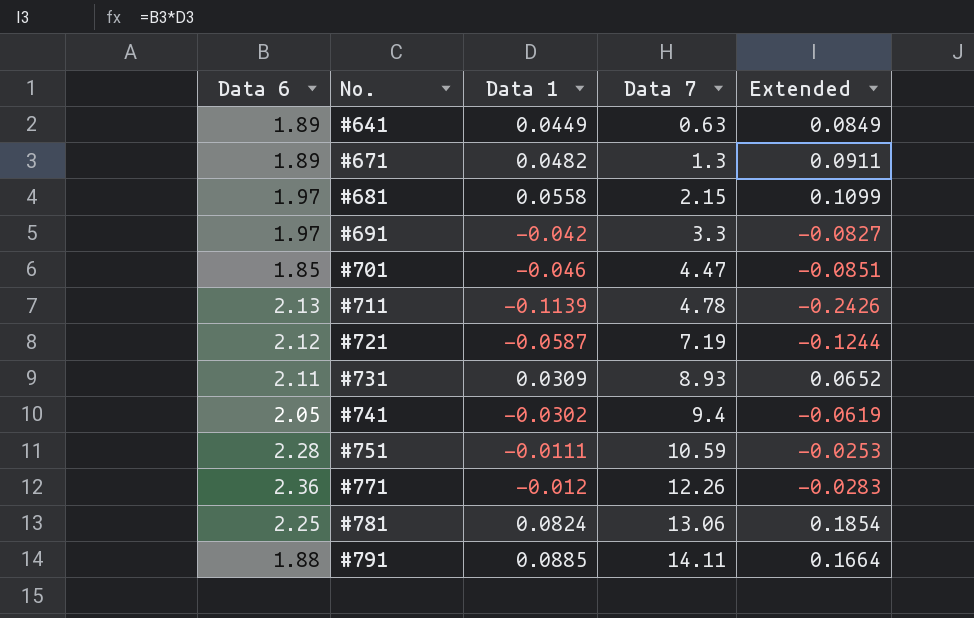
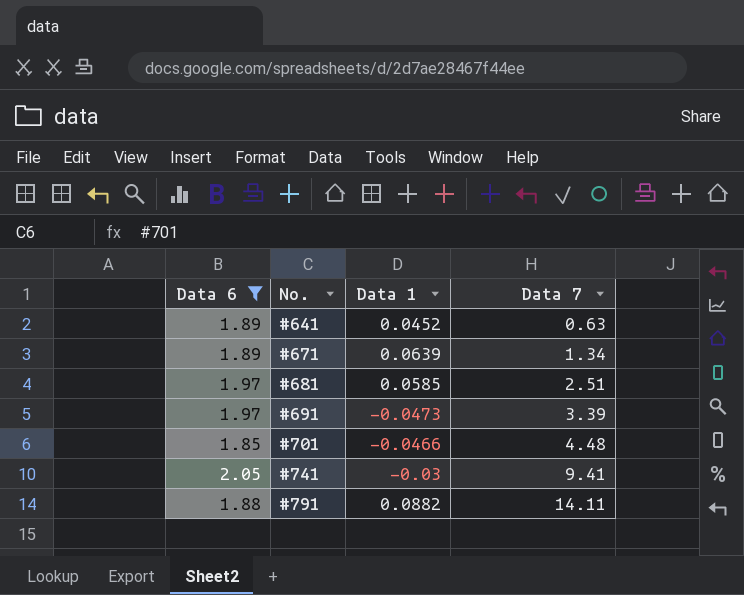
filter: none -> Data 6 <= 2.05
column Extended | formula: [Data 6] * [Data 1] -> none
#641 | Data 1: 0.0449 -> 0.0452
#671 | Data 1: 0.0482 -> 0.0639
#671 | Data 7: 1.3 -> 1.34
#681 | Data 1: 0.0558 -> 0.0585
#681 | Data 7: 2.15 -> 2.51
#691 | Data 1: -0.042 -> -0.0473
#691 | Data 7: 3.3 -> 3.39
#701 | Data 1: -0.046 -> -0.0466
#701 | Data 7: 4.47 -> 4.48
#741 | Data 1: -0.0302 -> -0.03
#741 | Data 7: 9.4 -> 9.41
#791 | Data 1: 0.0885 -> 0.0882

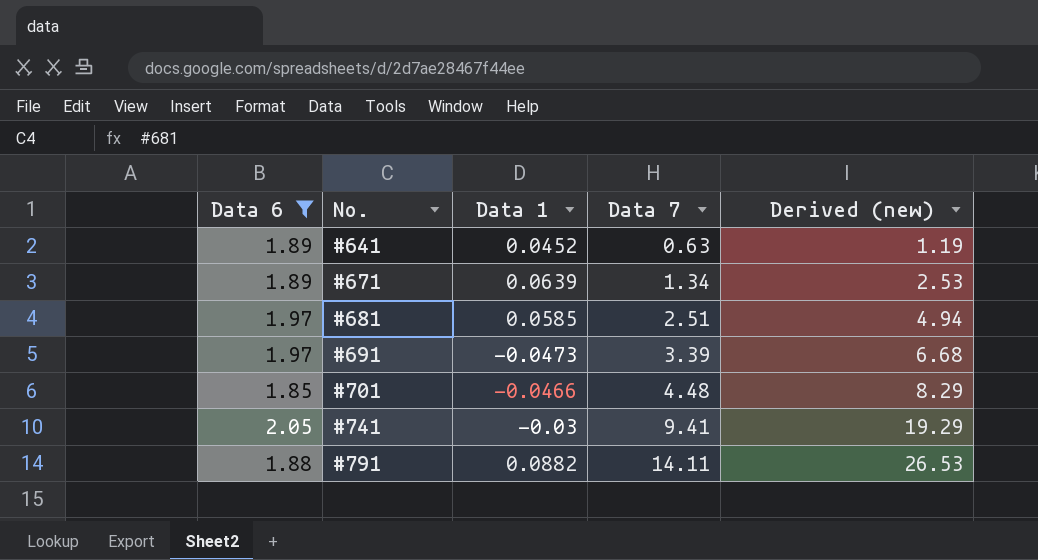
column Derived (new) | formula: none -> [Data 6] * [Data 7]

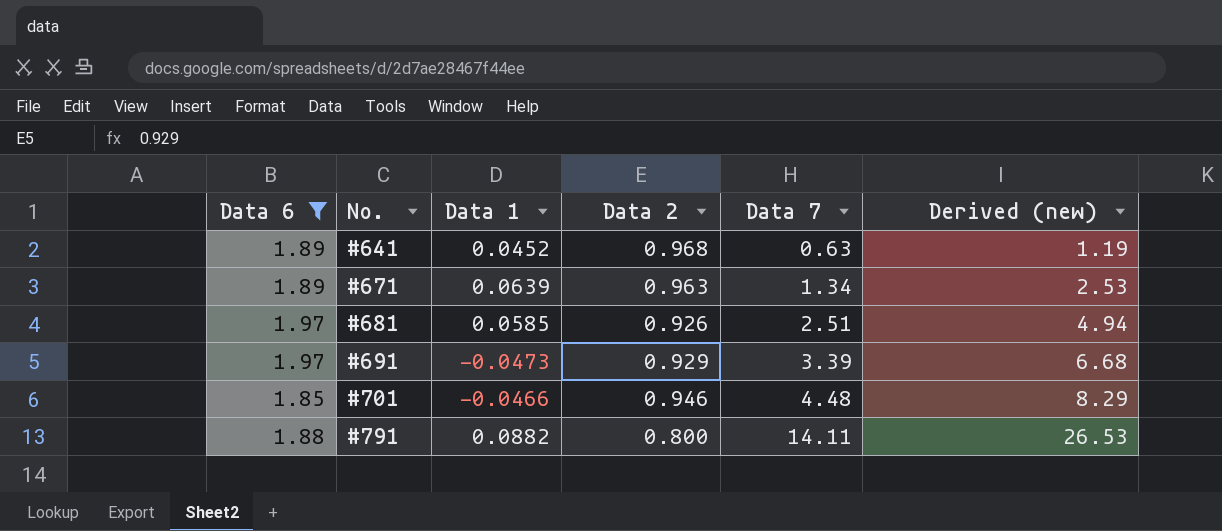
column Data 2 | position: none -> 4
row #741: 2.05 | -0.03 | 9.41 | 19.29 -> none

